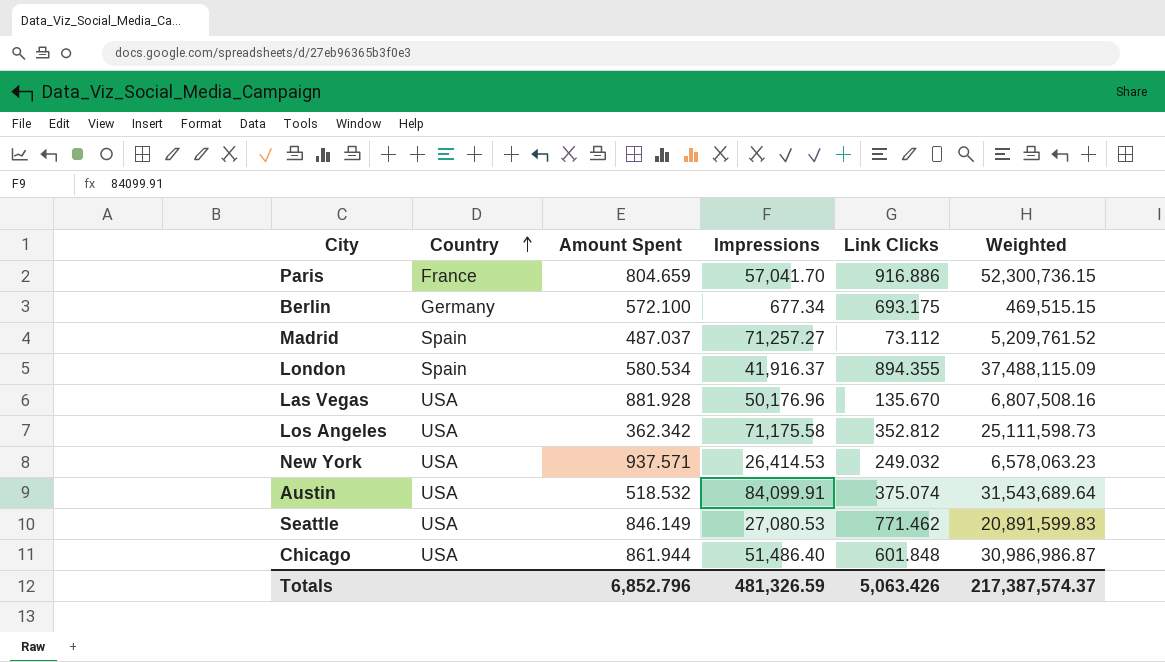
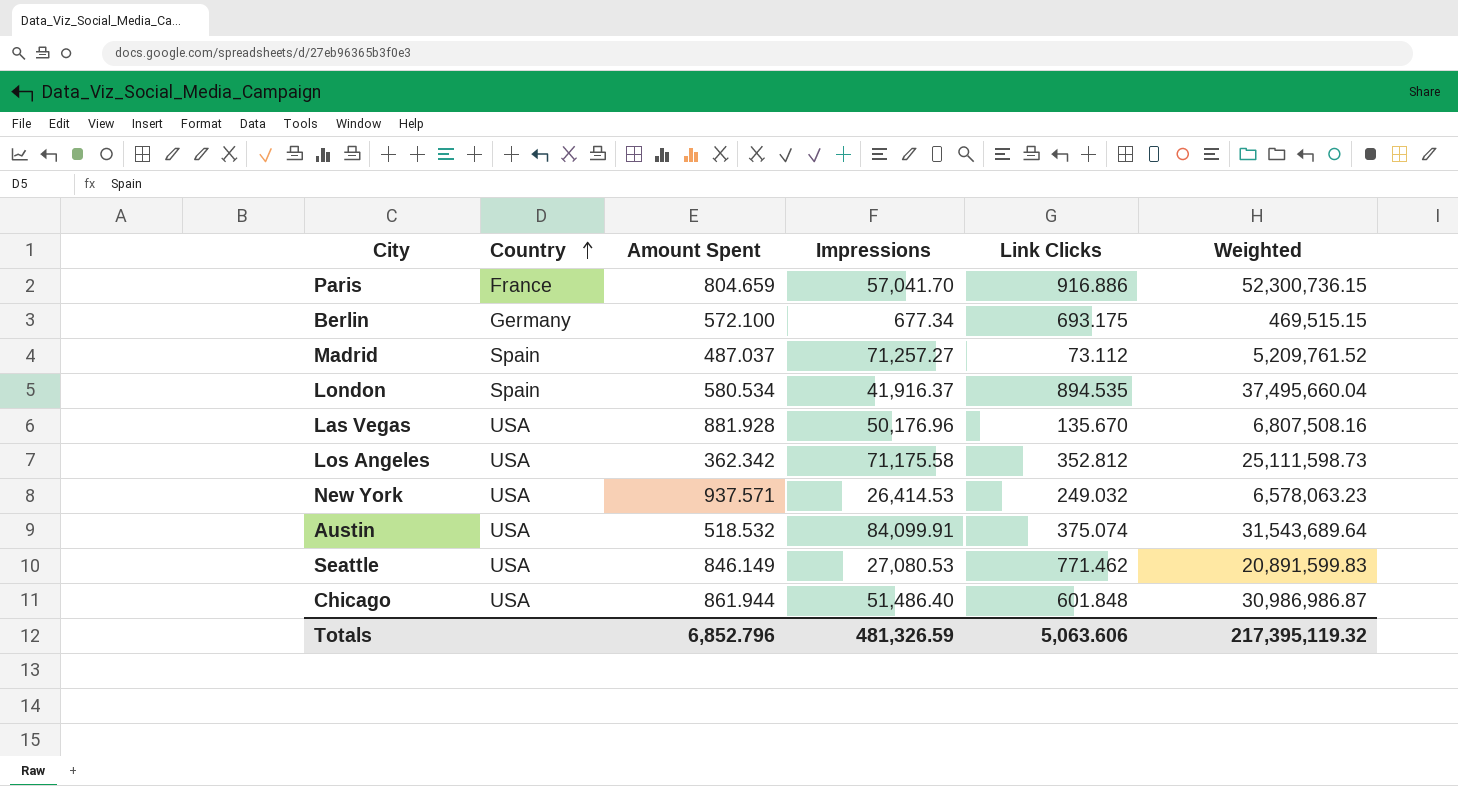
London | Link Clicks: 894.355 -> 894.535
London | Weighted: 37,488,115.09 -> 37,495,660.04
Totals | Link Clicks: 5,063.426 -> 5,063.606
Totals | Weighted: 217,387,574.37 -> 217,395,119.32

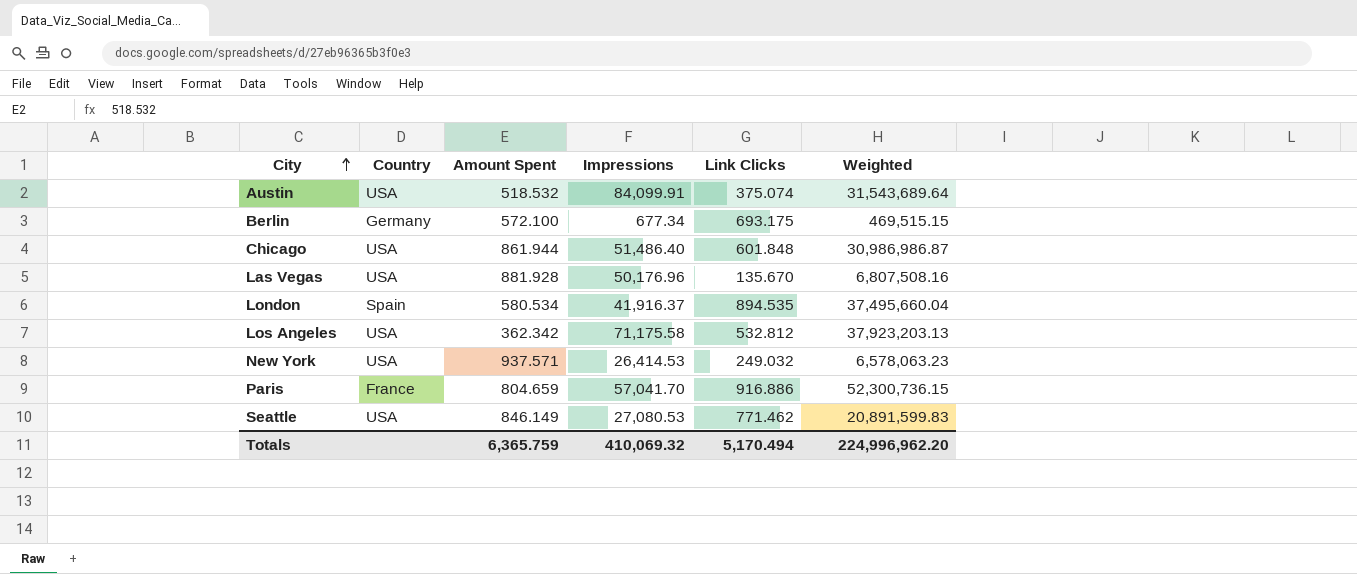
row order: Country ascending -> City ascending
row Madrid: Spain | 487.037 | 71,257.27 | 73.112 | 5,209,761.52 -> none
Los Angeles | Link Clicks: 352.812 -> 532.812
Los Angeles | Weighted: 25,111,598.73 -> 37,923,203.13
Totals | Amount Spent: 6,852.796 -> 6,365.759
Totals | Impressions: 481,326.59 -> 410,069.32
Totals | Link Clicks: 5,063.606 -> 5,170.494
Totals | Weighted: 217,395,119.32 -> 224,996,962.20

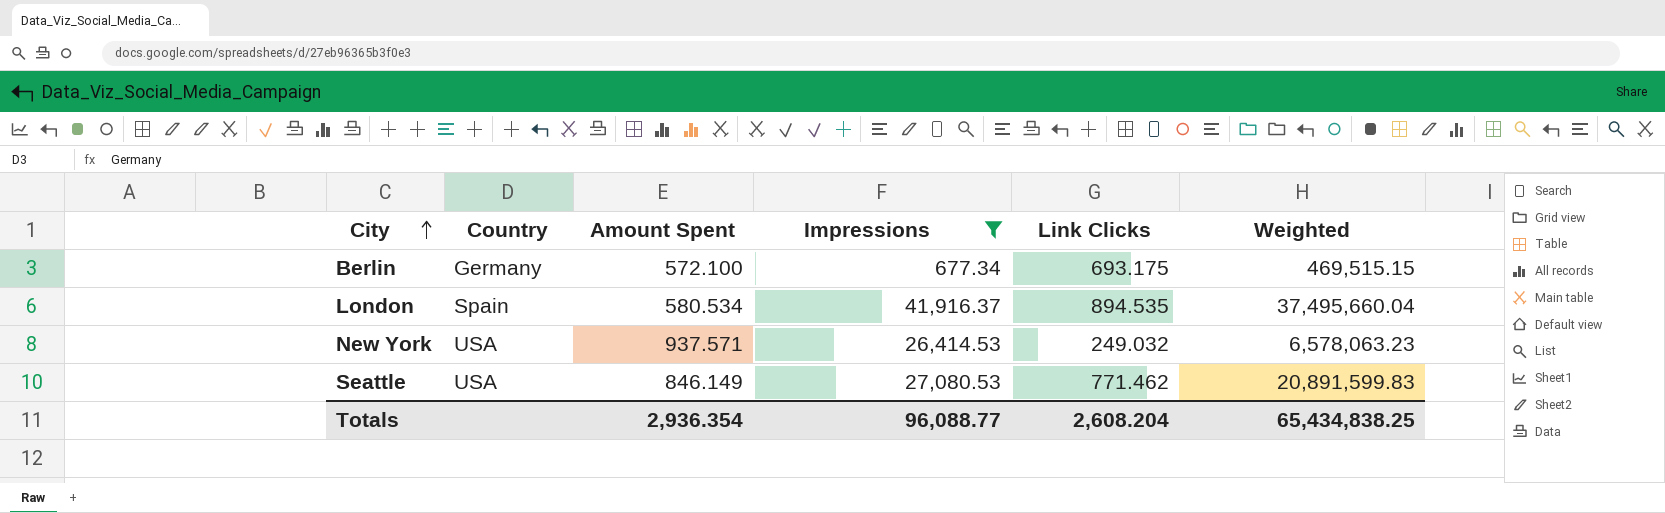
filter: none -> Impressions <= 41,916.37
Totals | Amount Spent: 6,365.759 -> 2,936.354
Totals | Impressions: 410,069.32 -> 96,088.77
Totals | Link Clicks: 5,170.494 -> 2,608.204
Totals | Weighted: 224,996,962.20 -> 65,434,838.25

